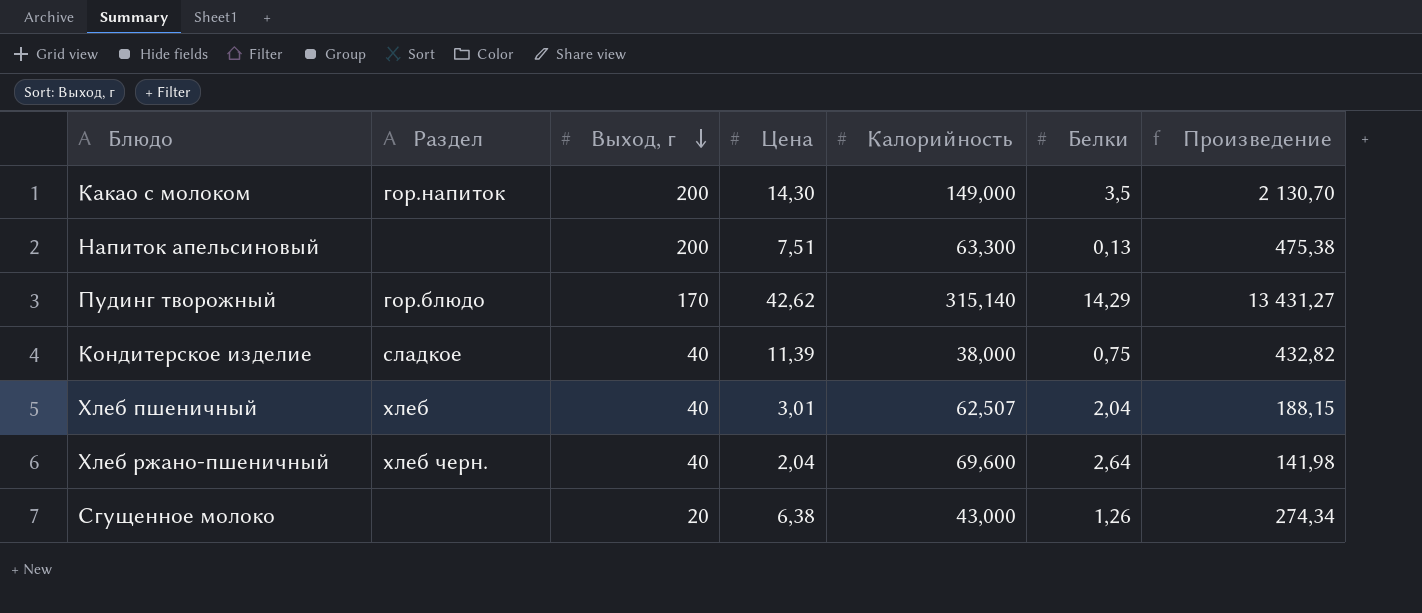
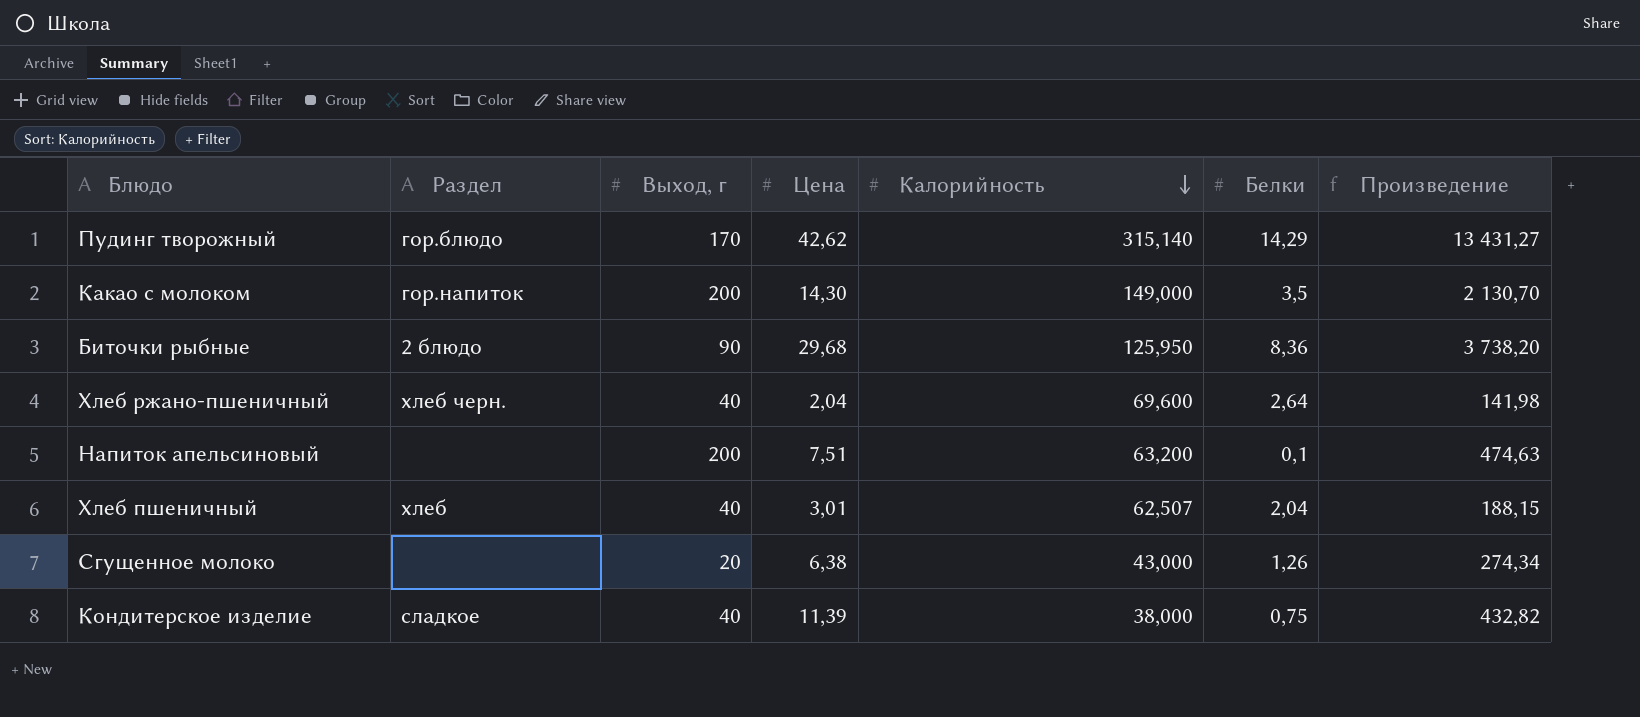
row order: Выход, г descending -> Калорийность descending
row Биточки рыбные: none -> 2 блюдо | 90 | 29,68 | 125,950 | 8,36 | 3 738,20
Напиток апельсиновый | Калорийность: 63,300 -> 63,200
Напиток апельсиновый | Белки: 0,13 -> 0,1
Напиток апельсиновый | Произведение: 475,38 -> 474,63

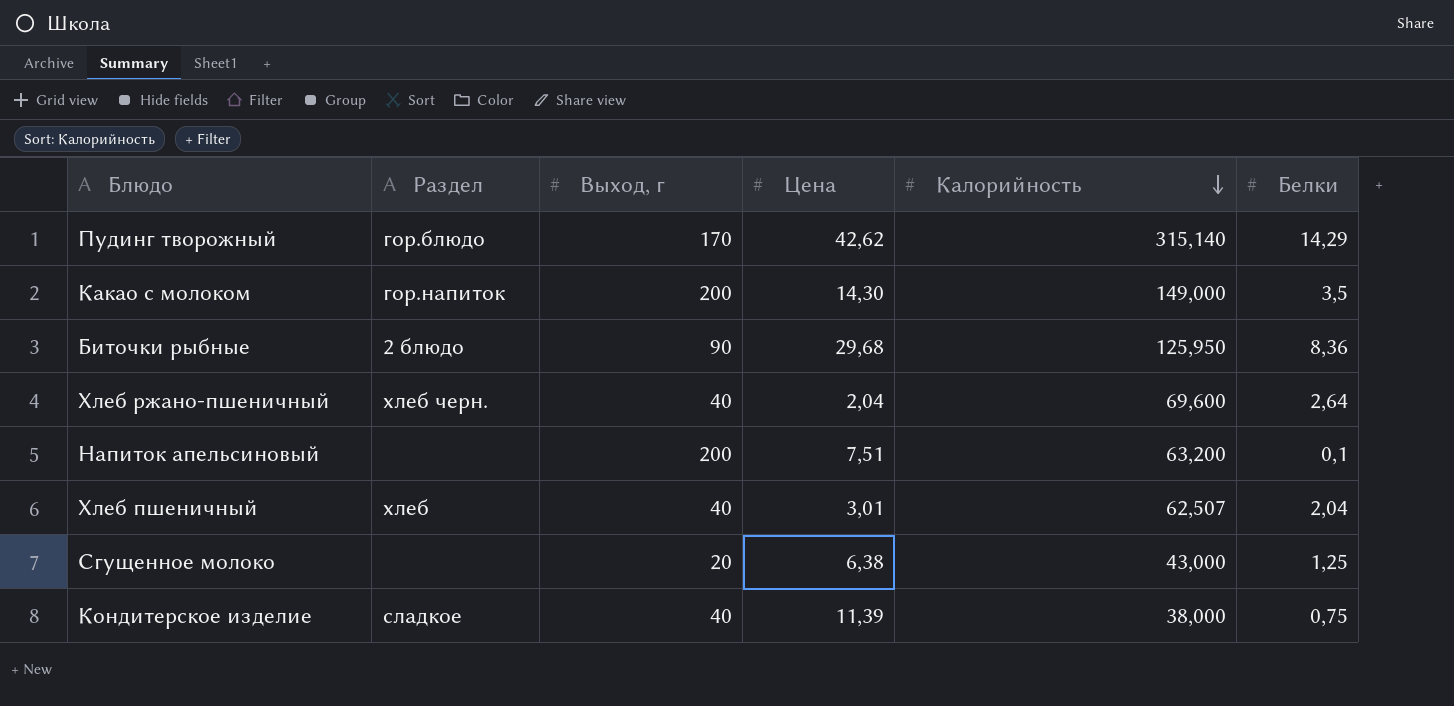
column Произведение | formula: [Цена] * [Калорийность] -> none
Сгущенное молоко | Белки: 1,26 -> 1,25

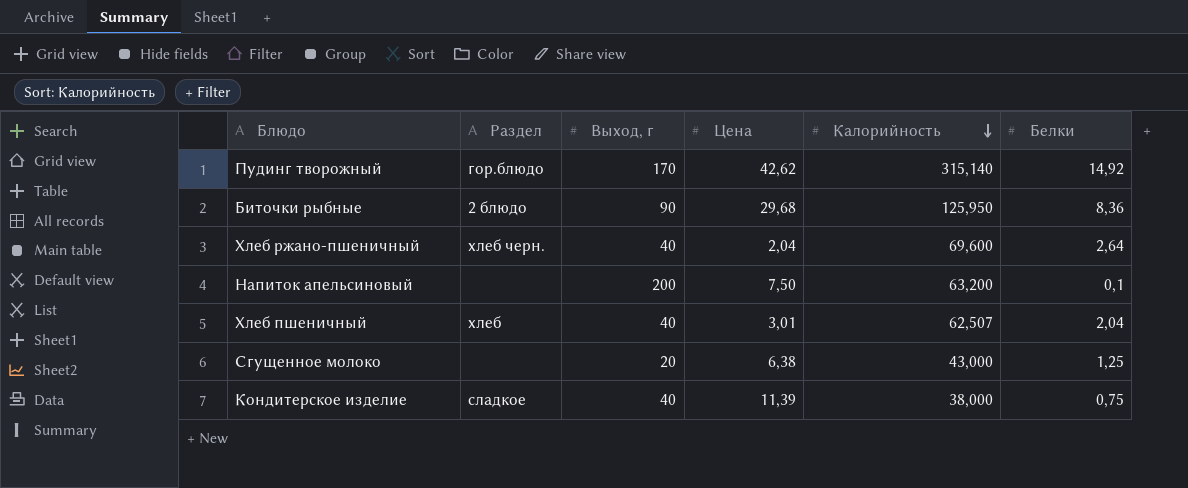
row Какао с молоком: гор.напиток | 200 | 14,30 | 149,000 | 3,5 -> none
Пудинг творожный | Белки: 14,29 -> 14,92
Напиток апельсиновый | Цена: 7,51 -> 7,50

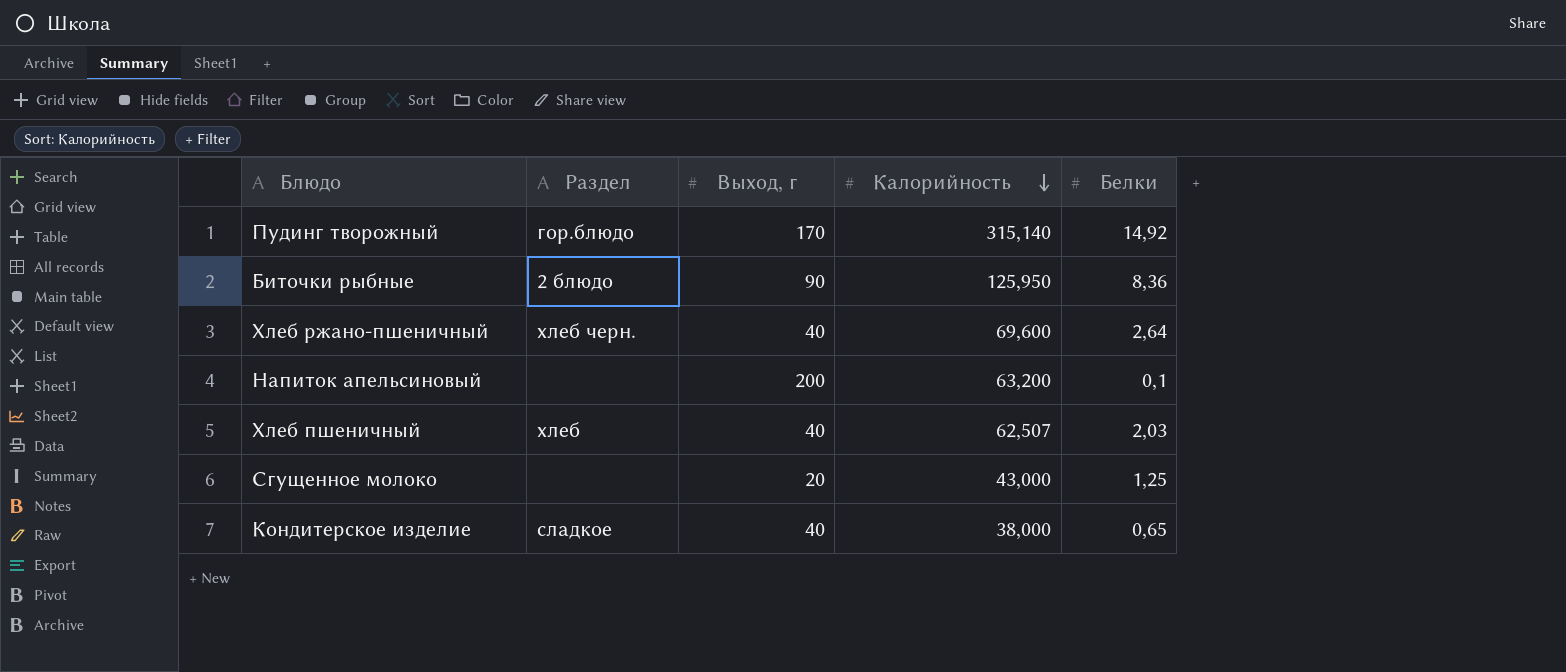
column Цена | position: 4 -> none
Хлеб пшеничный | Белки: 2,04 -> 2,03
Кондитерское изделие | Белки: 0,75 -> 0,65

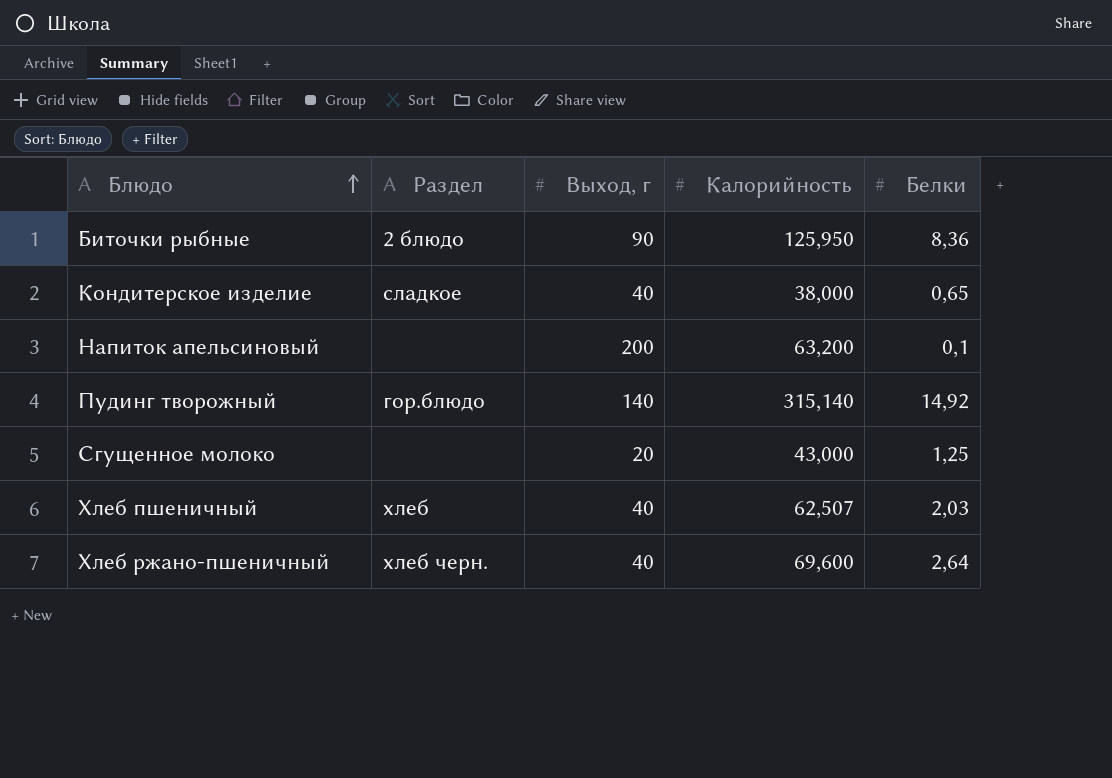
row order: Калорийность descending -> Блюдо ascending
Пудинг творожный | Выход, г: 170 -> 140

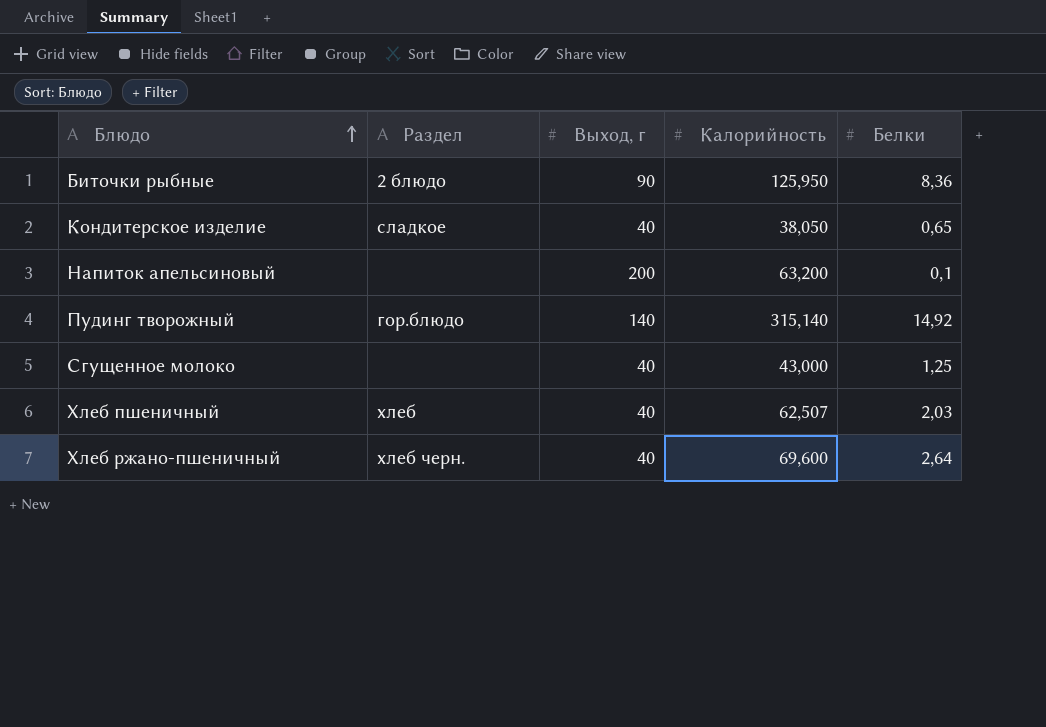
Кондитерское изделие | Калорийность: 38,000 -> 38,050
Сгущенное молоко | Выход, г: 20 -> 40

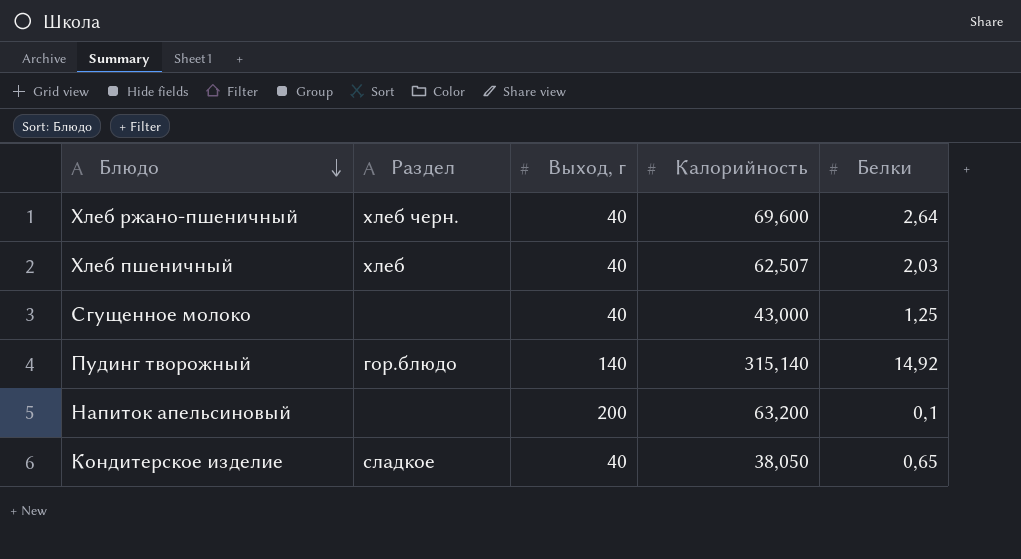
row order: Блюдо ascending -> Блюдо descending
row Биточки рыбные: 2 блюдо | 90 | 125,950 | 8,36 -> none

